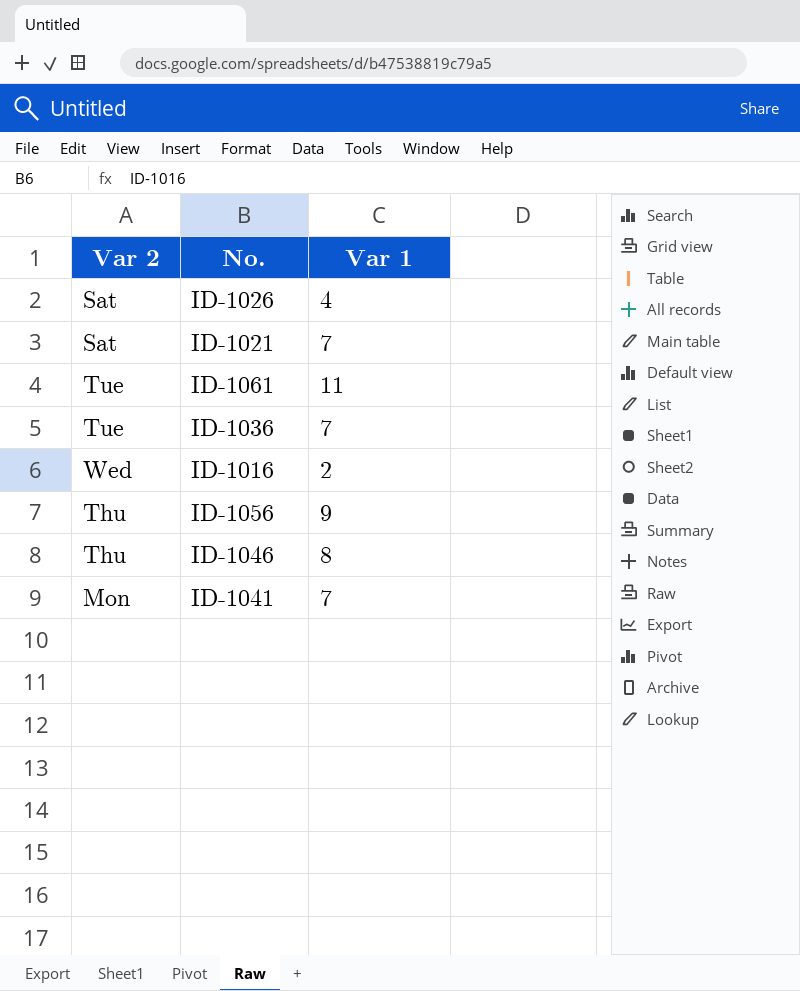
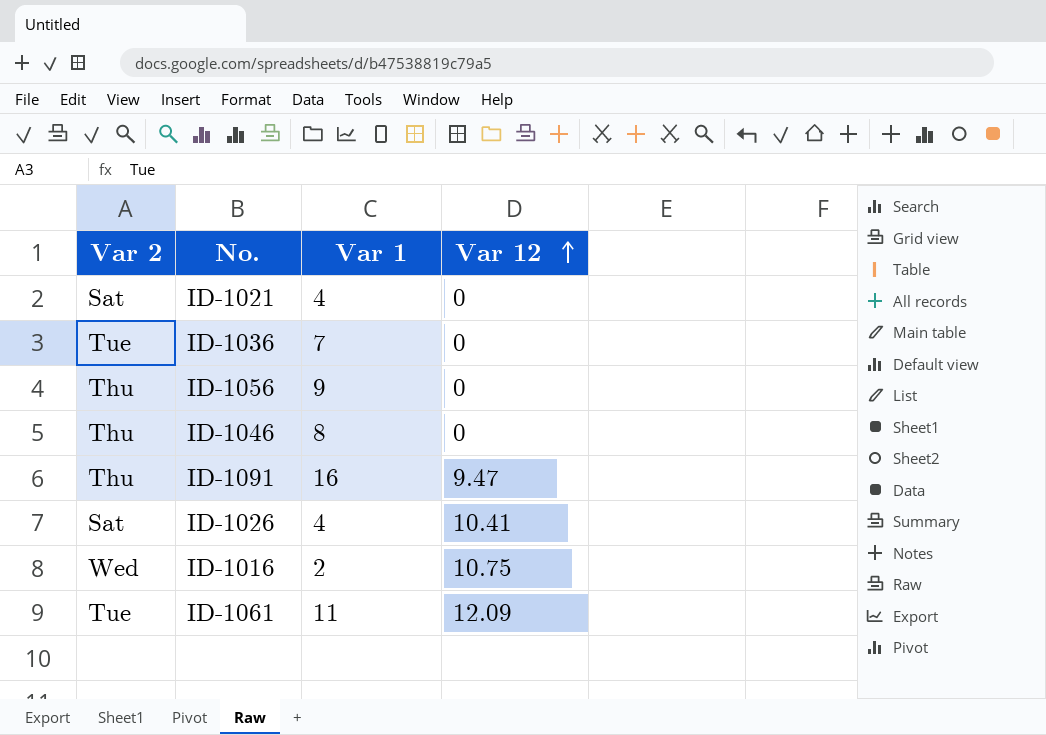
row order: none -> Var 12 ascending
column Var 12 | position: none -> 4
row ID-1041: Mon | 7 -> none
ID-1021 | Var 1: 7 -> 4
row ID-1091: none -> Thu | 16 | 9.47

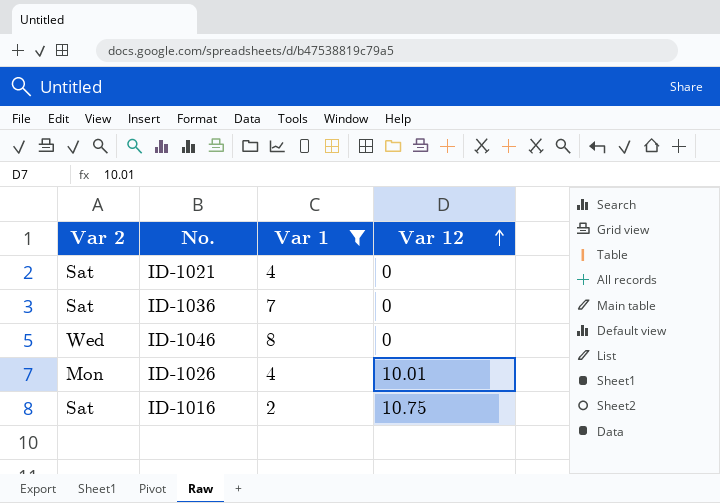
filter: none -> Var 1 <= 8
ID-1036 | Var 2: Tue -> Sat
ID-1046 | Var 2: Thu -> Wed
ID-1026 | Var 2: Sat -> Mon
ID-1026 | Var 12: 10.41 -> 10.01
ID-1016 | Var 2: Wed -> Sat

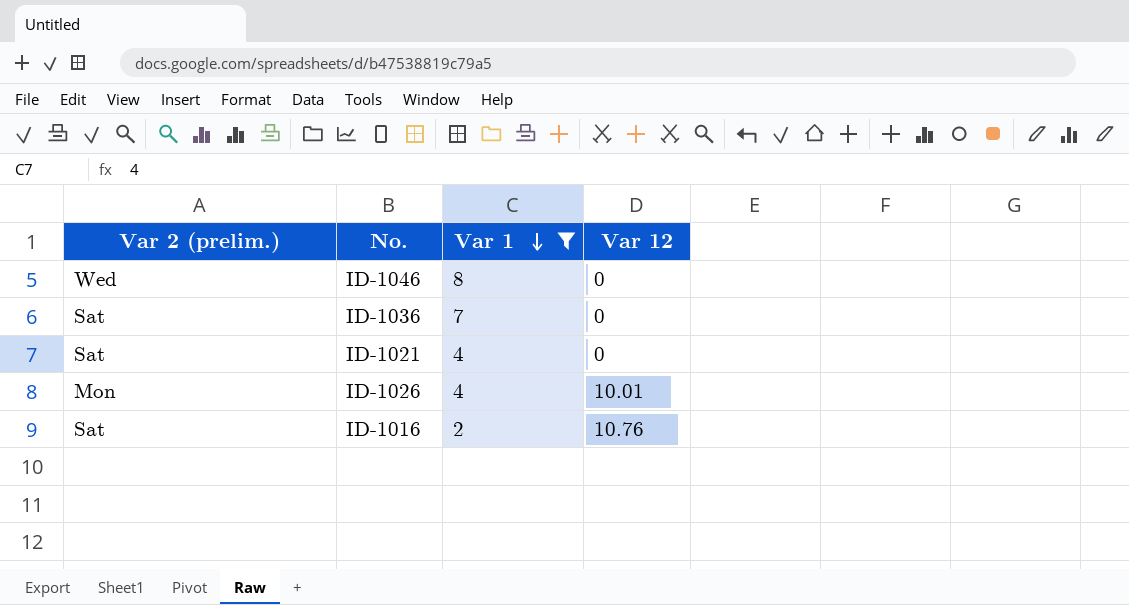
row order: Var 12 ascending -> Var 1 descending
column name: Var 2 -> Var 2 (prelim.)
ID-1016 | Var 12: 10.75 -> 10.76

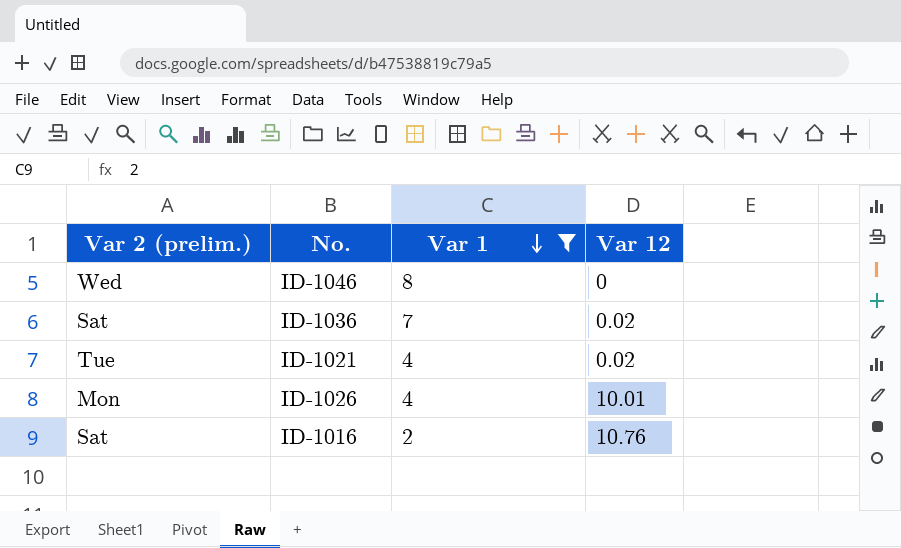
ID-1036 | Var 12: 0 -> 0.02
ID-1021 | Var 2 (prelim.): Sat -> Tue
ID-1021 | Var 12: 0 -> 0.02

